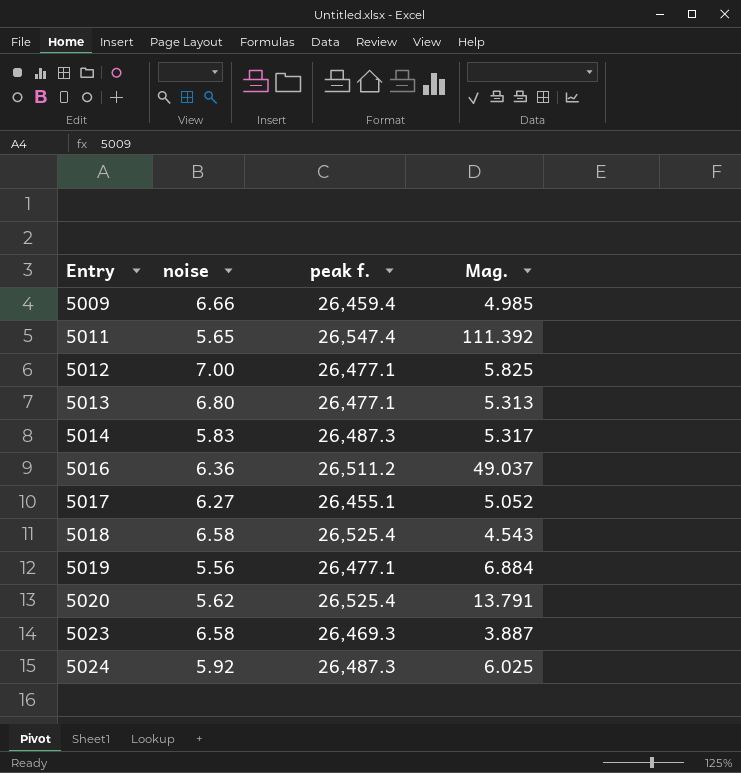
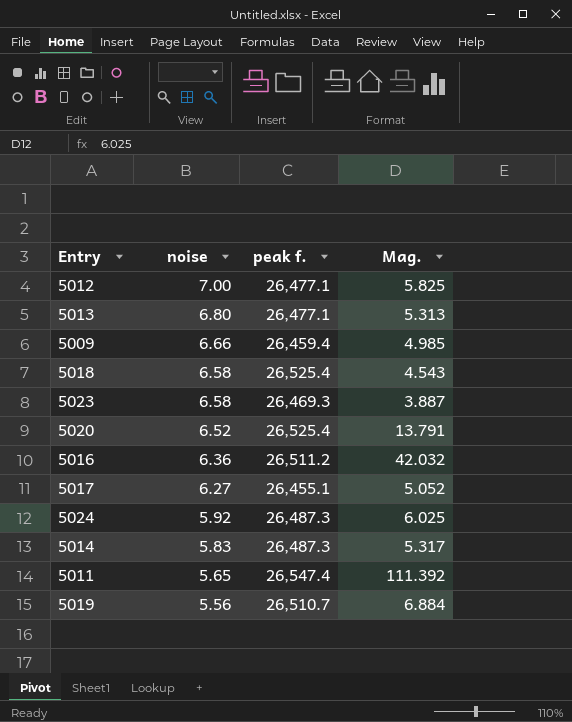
row order: Entry ascending -> noise descending
5020 | noise: 5.62 -> 6.52
5016 | Mag.: 49.037 -> 42.032
5019 | peak f.: 26,477.1 -> 26,510.7

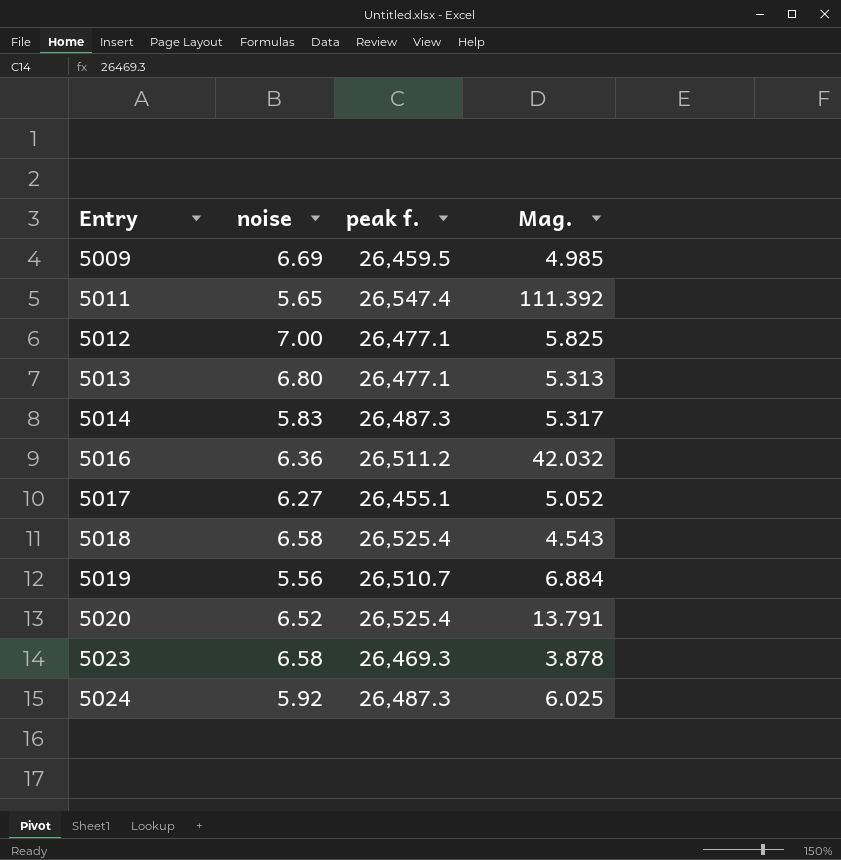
row order: noise descending -> Entry ascending
5009 | noise: 6.66 -> 6.69
5009 | peak f.: 26,459.4 -> 26,459.5
5023 | Mag.: 3.887 -> 3.878

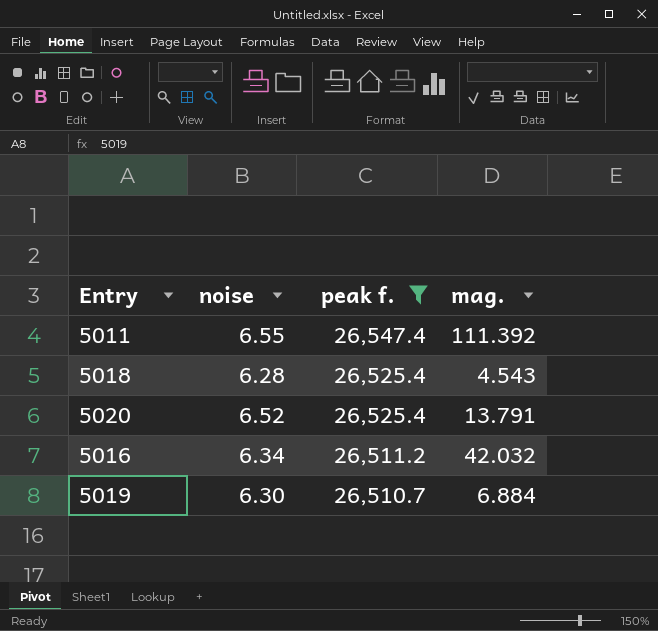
filter: none -> peak f. >= 26,510.7
row order: Entry ascending -> peak f. descending
column name: Mag. -> mag.
5011 | noise: 5.65 -> 6.55
5018 | noise: 6.58 -> 6.28
5016 | noise: 6.36 -> 6.34
5019 | noise: 5.56 -> 6.30

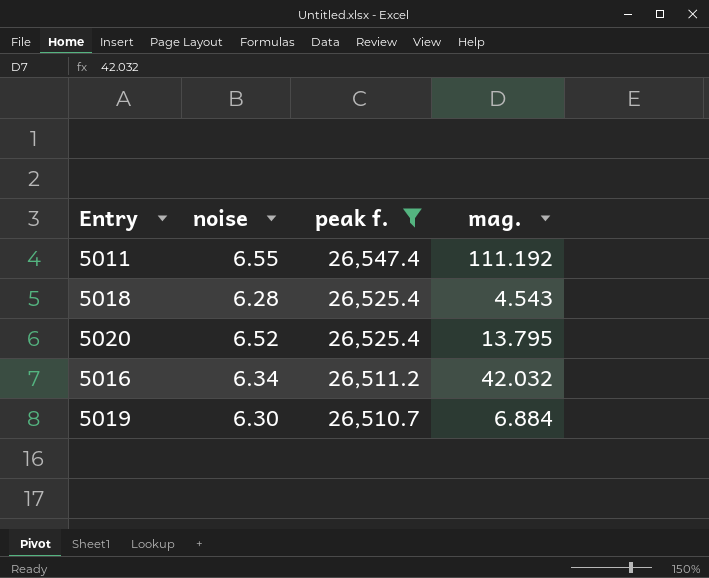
5011 | mag.: 111.392 -> 111.192
5020 | mag.: 13.791 -> 13.795

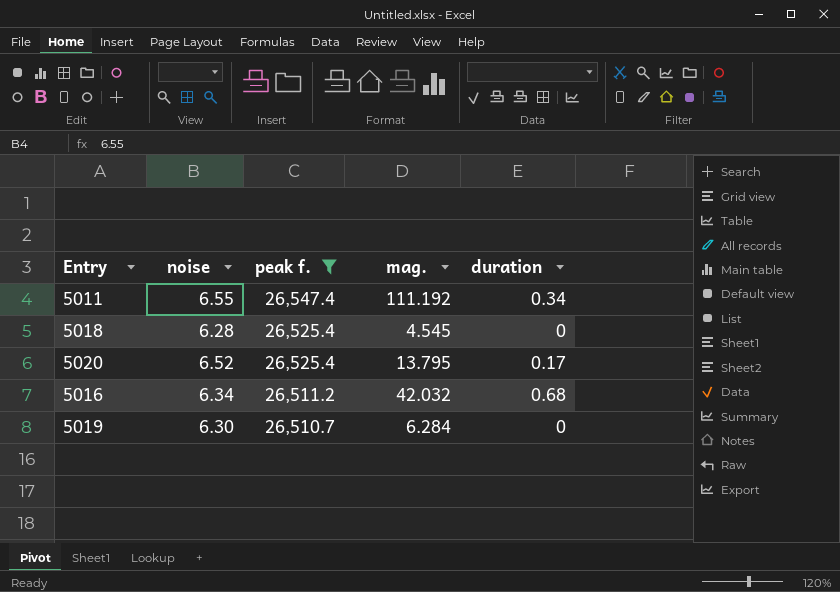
column duration | position: none -> 5
5018 | mag.: 4.543 -> 4.545
5019 | mag.: 6.884 -> 6.284

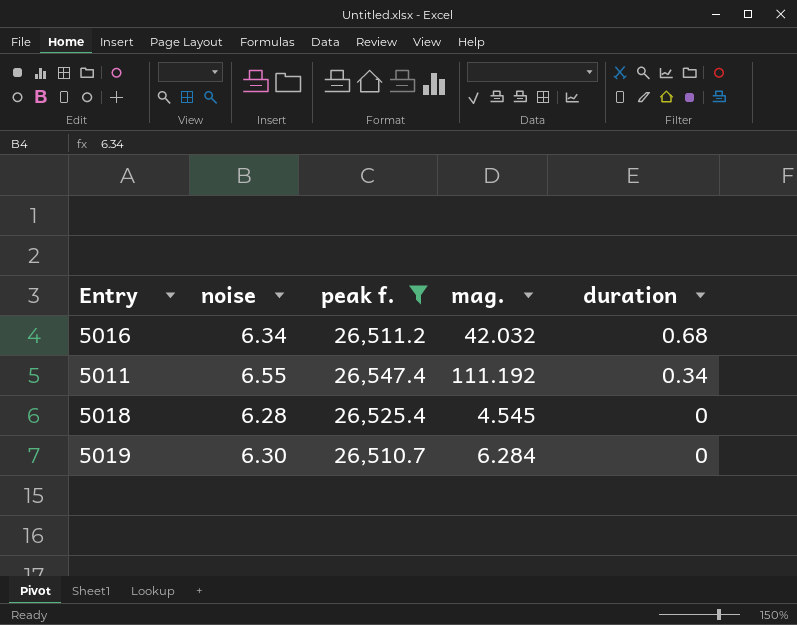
row order: peak f. descending -> duration descending
row 5020: 6.52 | 26,525.4 | 13.795 | 0.17 -> none

